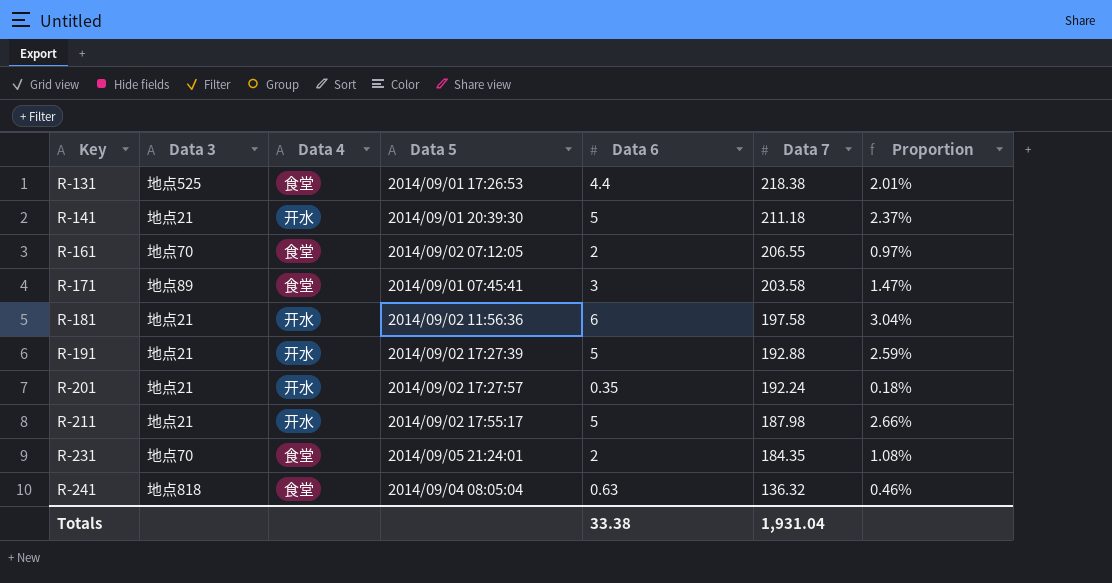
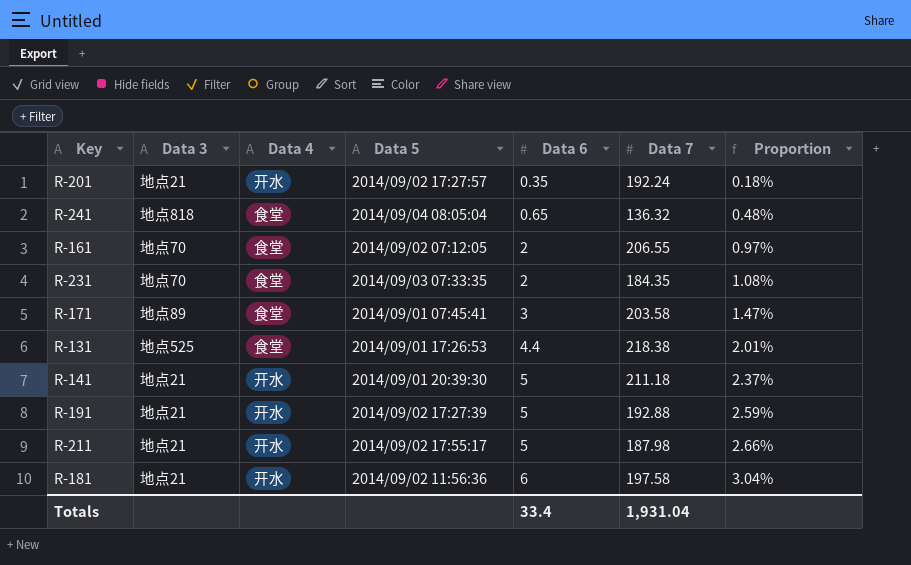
row order: Key ascending -> Data 6 ascending
R-241 | Data 6: 0.63 -> 0.65
R-241 | Proportion: 0.46% -> 0.48%
R-231 | Data 5: 2014/09/05 21:24:01 -> 2014/09/03 07:33:35
Totals | Data 6: 33.38 -> 33.4

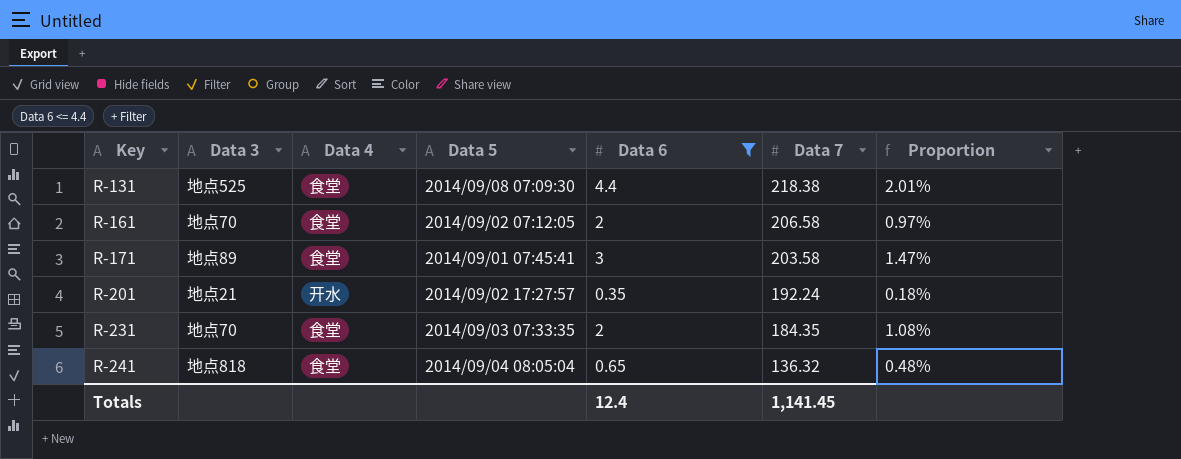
filter: none -> Data 6 <= 4.4
row order: Data 6 ascending -> Key ascending
R-131 | Data 5: 2014/09/01 17:26:53 -> 2014/09/08 07:09:30
R-161 | Data 7: 206.55 -> 206.58
Totals | Data 6: 33.4 -> 12.4
Totals | Data 7: 1,931.04 -> 1,141.45

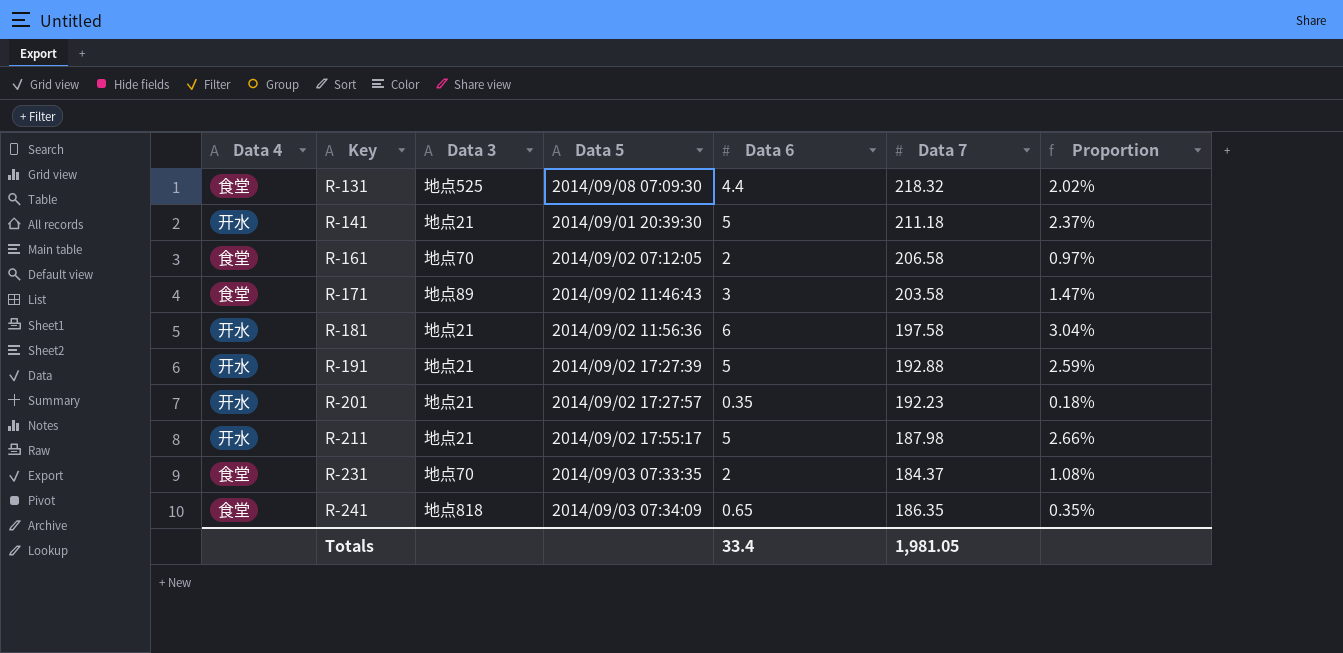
filter: Data 6 <= 4.4 -> none
column Data 4 | position: 3 -> 1
R-131 | Data 7: 218.38 -> 218.32
R-131 | Proportion: 2.01% -> 2.02%
R-171 | Data 5: 2014/09/01 07:45:41 -> 2014/09/02 11:46:43
R-201 | Data 7: 192.24 -> 192.23
R-231 | Data 7: 184.35 -> 184.37
R-241 | Data 5: 2014/09/04 08:05:04 -> 2014/09/03 07:34:09
R-241 | Data 7: 136.32 -> 186.35
R-241 | Proportion: 0.48% -> 0.35%
Totals | Data 6: 12.4 -> 33.4
Totals | Data 7: 1,141.45 -> 1,981.05

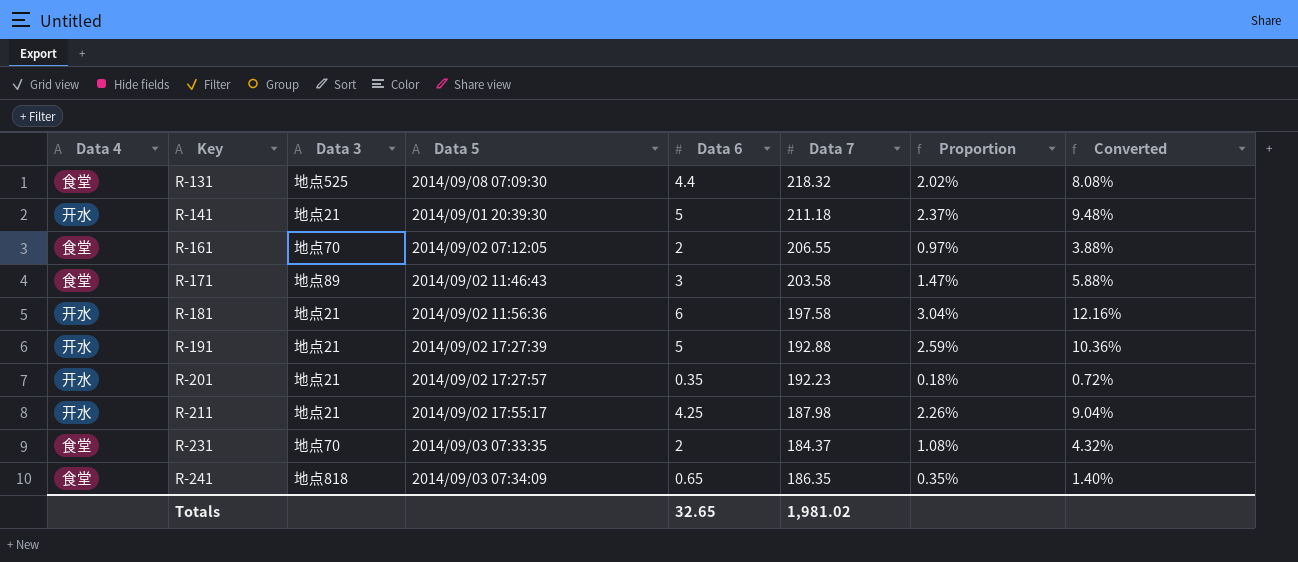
column Converted | formula: none -> [Proportion] * 4
R-161 | Data 7: 206.58 -> 206.55
R-211 | Data 6: 5 -> 4.25
R-211 | Proportion: 2.66% -> 2.26%
Totals | Data 6: 33.4 -> 32.65
Totals | Data 7: 1,981.05 -> 1,981.02

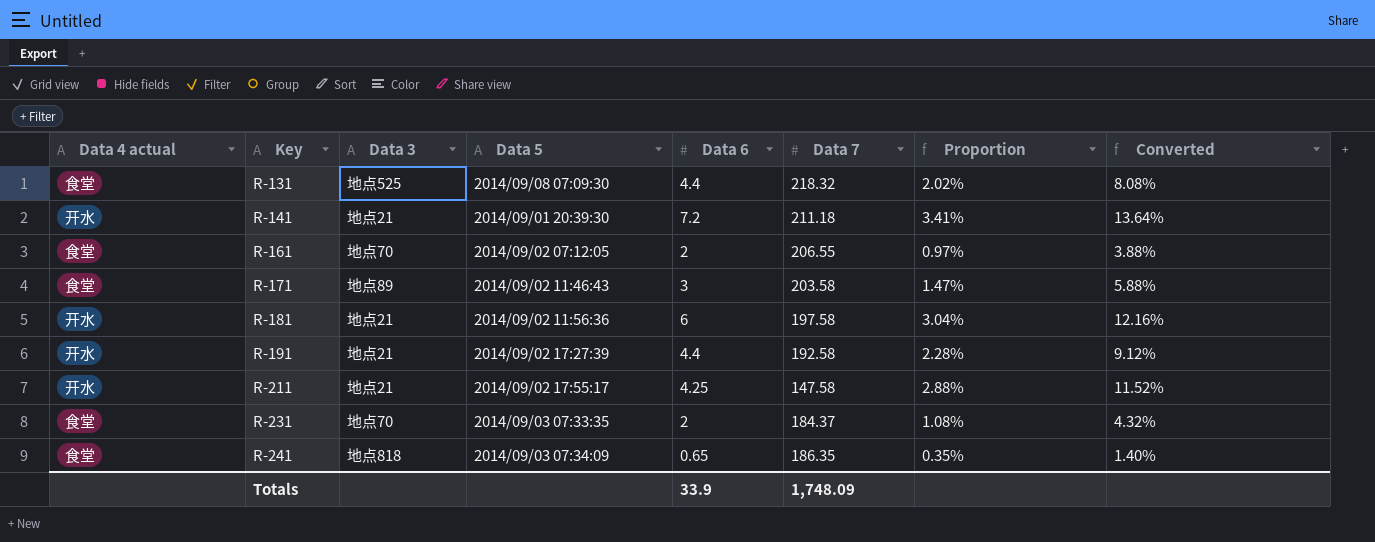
column name: Data 4 -> Data 4 actual
row R-201: 开水 | 地点21 | 2014/09/02 17:27:57 | 0.35 | 192.23 | 0.18% | 0.72% -> none
R-141 | Data 6: 5 -> 7.2
R-141 | Proportion: 2.37% -> 3.41%
R-141 | Converted: 9.48% -> 13.64%
R-191 | Data 6: 5 -> 4.4
R-191 | Data 7: 192.88 -> 192.58
R-191 | Proportion: 2.59% -> 2.28%
R-191 | Converted: 10.36% -> 9.12%
R-211 | Data 7: 187.98 -> 147.58
R-211 | Proportion: 2.26% -> 2.88%
R-211 | Converted: 9.04% -> 11.52%
Totals | Data 6: 32.65 -> 33.9
Totals | Data 7: 1,981.02 -> 1,748.09

